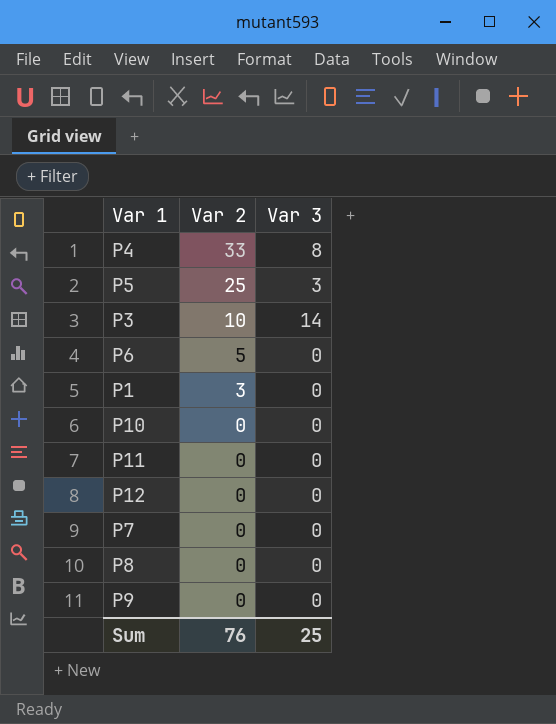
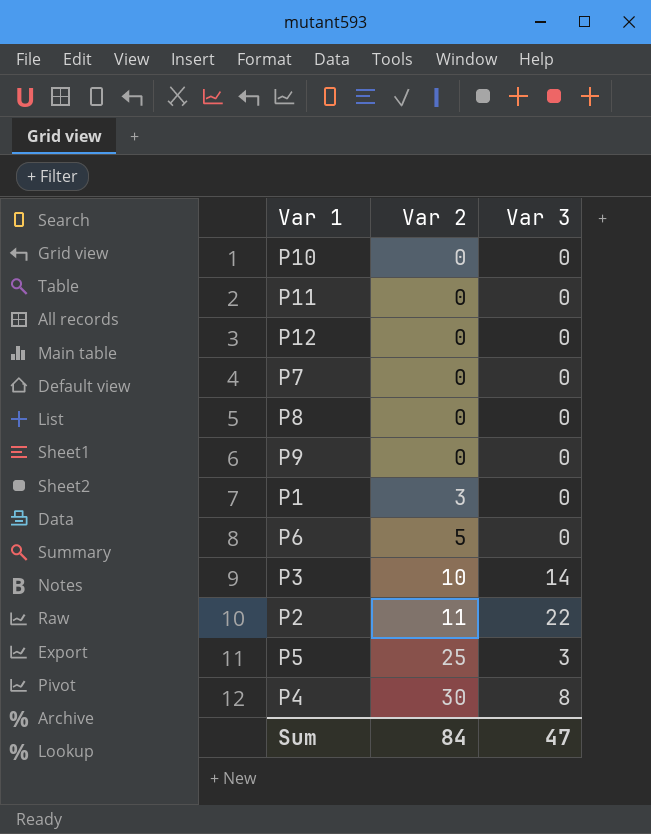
row order: Var 2 descending -> Var 2 ascending
row P2: none -> 11 | 22
P4 | Var 2: 33 -> 30
Sum | Var 2: 76 -> 84
Sum | Var 3: 25 -> 47

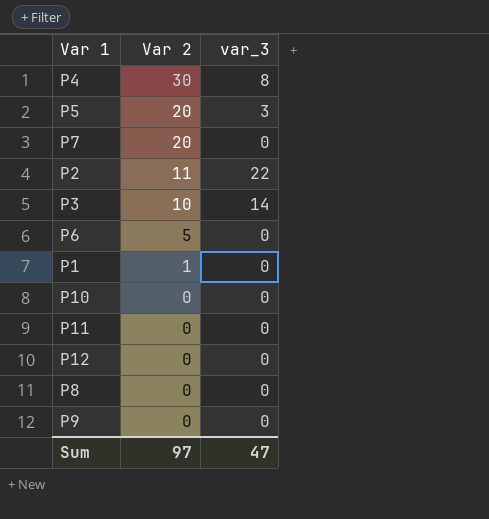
row order: Var 2 ascending -> Var 2 descending
column name: Var 3 -> var_3
P5 | Var 2: 25 -> 20
P7 | Var 2: 0 -> 20
P1 | Var 2: 3 -> 1
Sum | Var 2: 84 -> 97

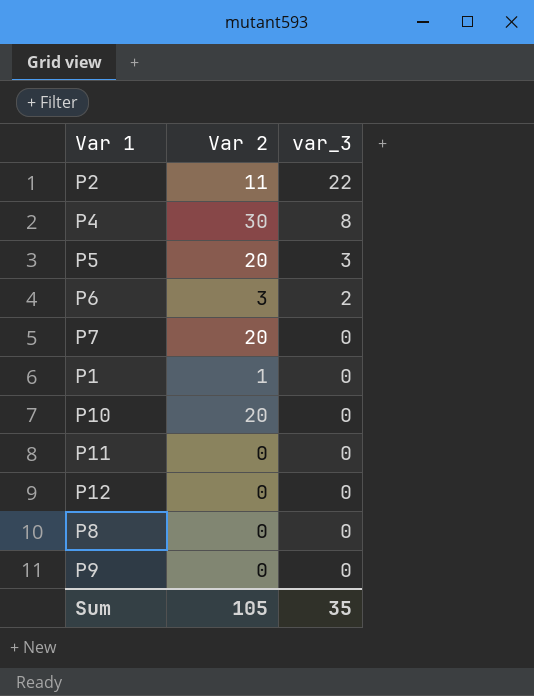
row order: Var 2 descending -> var_3 descending
row P3: 10 | 14 -> none
P6 | Var 2: 5 -> 3
P6 | var_3: 0 -> 2
P10 | Var 2: 0 -> 20
Sum | Var 2: 97 -> 105
Sum | var_3: 47 -> 35

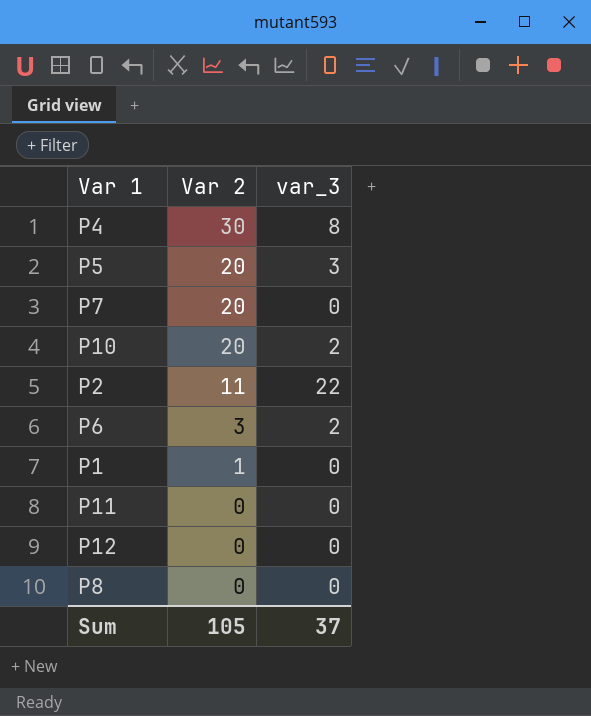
row order: var_3 descending -> Var 2 descending
row P9: 0 | 0 -> none
P10 | var_3: 0 -> 2
Sum | var_3: 35 -> 37

